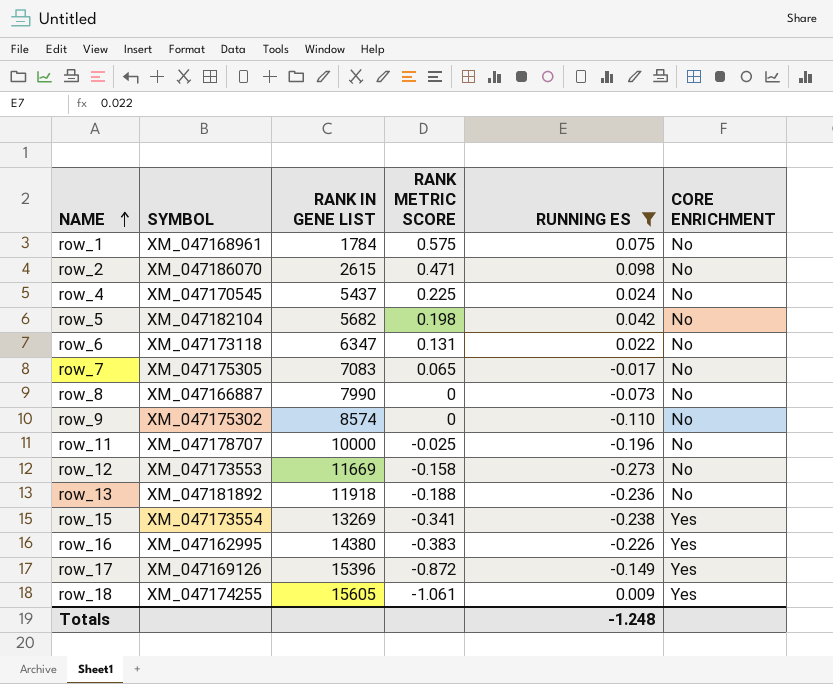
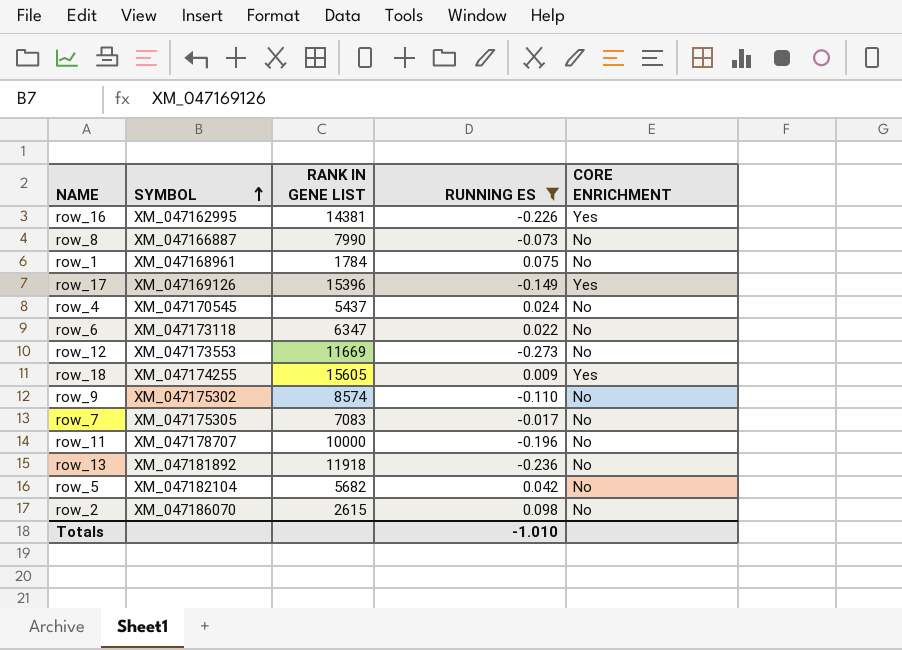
row order: NAME ascending -> SYMBOL ascending
column RANK METRIC SCORE | position: 4 -> none
row row_15: XM_047173554 | 13269 | -0.341 | -0.238 | Yes -> none
row_16 | RANK IN GENE LIST: 14380 -> 14381
Totals | RUNNING ES: -1.248 -> -1.010

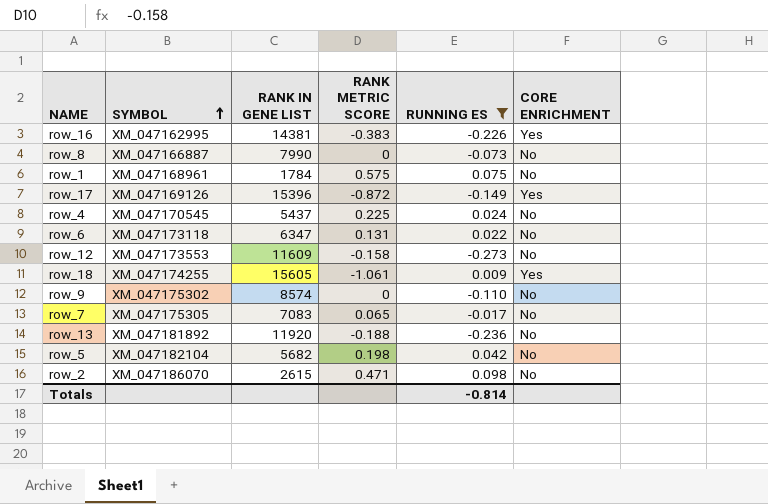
column RANK METRIC SCORE | position: none -> 4
row row_11: XM_047178707 | 10000 | -0.196 | No -> none
row_12 | RANK IN GENE LIST: 11669 -> 11609
row_13 | RANK IN GENE LIST: 11918 -> 11920
Totals | RUNNING ES: -1.010 -> -0.814

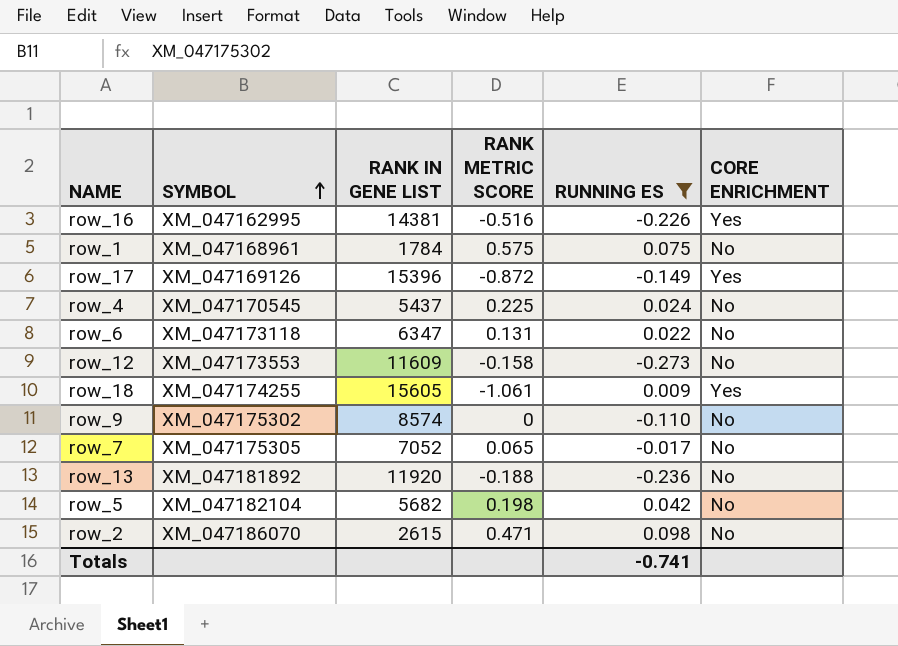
row row_8: XM_047166887 | 7990 | 0 | -0.073 | No -> none
row_16 | RANK METRIC SCORE: -0.383 -> -0.516
row_7 | RANK IN GENE LIST: 7083 -> 7052
Totals | RUNNING ES: -0.814 -> -0.741

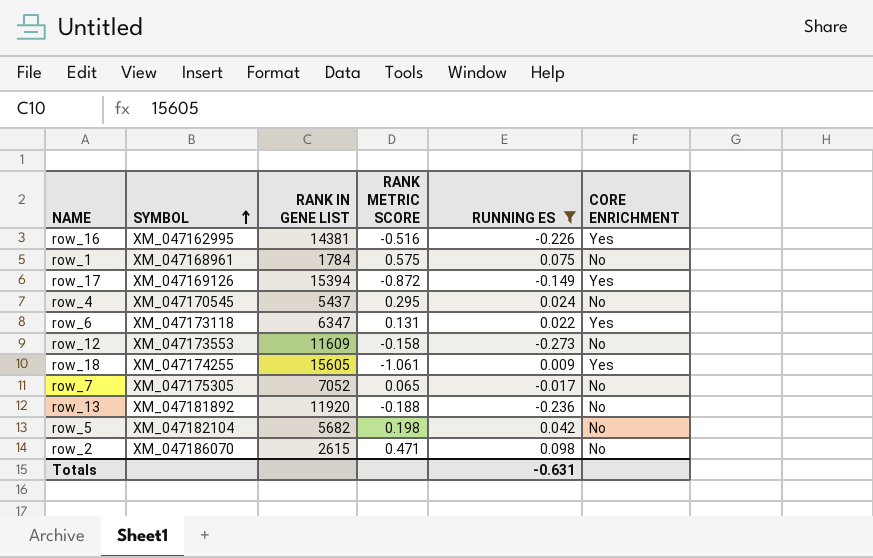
row row_9: XM_047175302 | 8574 | 0 | -0.110 | No -> none
row_17 | RANK IN GENE LIST: 15396 -> 15394
row_4 | RANK METRIC SCORE: 0.225 -> 0.295
row_6 | CORE ENRICHMENT: No -> Yes
Totals | RUNNING ES: -0.741 -> -0.631

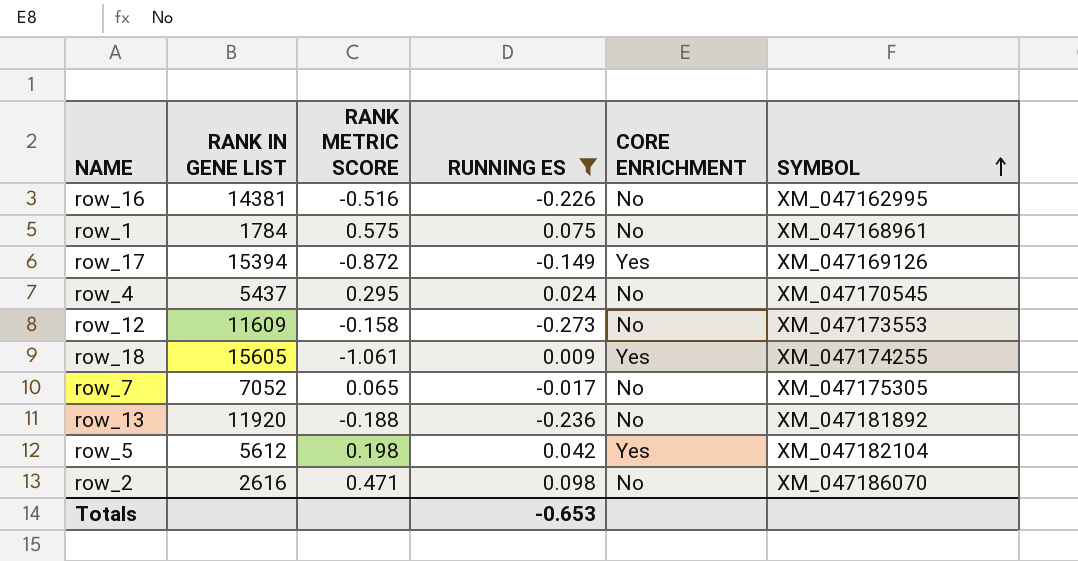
column SYMBOL | position: 2 -> 6
row row_6: XM_047173118 | 6347 | 0.131 | 0.022 | Yes -> none
row_16 | CORE ENRICHMENT: Yes -> No
row_5 | RANK IN GENE LIST: 5682 -> 5612
row_5 | CORE ENRICHMENT: No -> Yes
row_2 | RANK IN GENE LIST: 2615 -> 2616
Totals | RUNNING ES: -0.631 -> -0.653

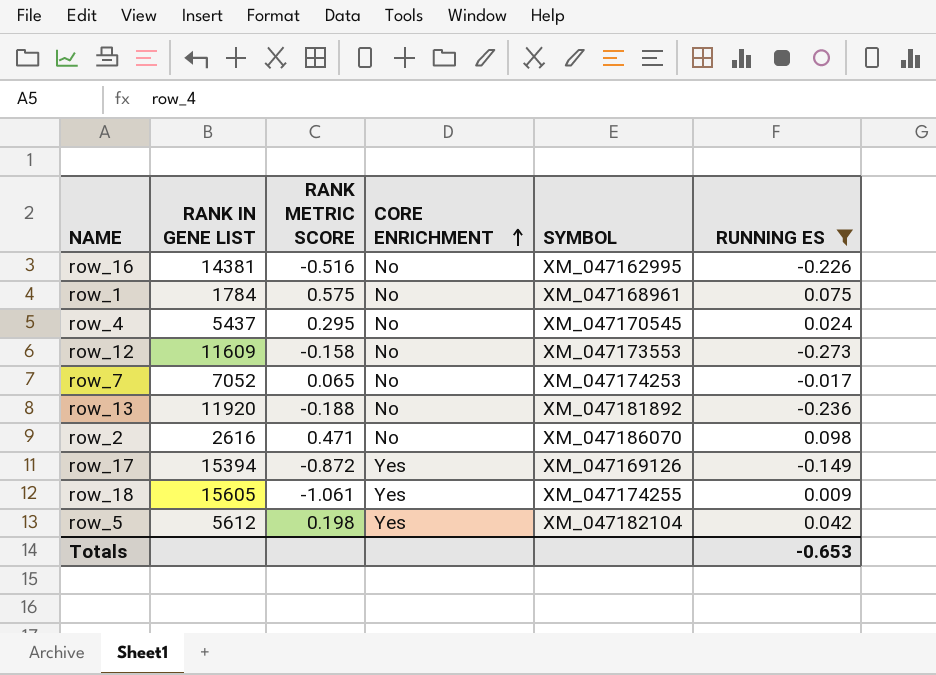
row order: SYMBOL ascending -> CORE ENRICHMENT ascending
column RUNNING ES | position: 4 -> 6
row_7 | SYMBOL: XM_047175305 -> XM_047174253

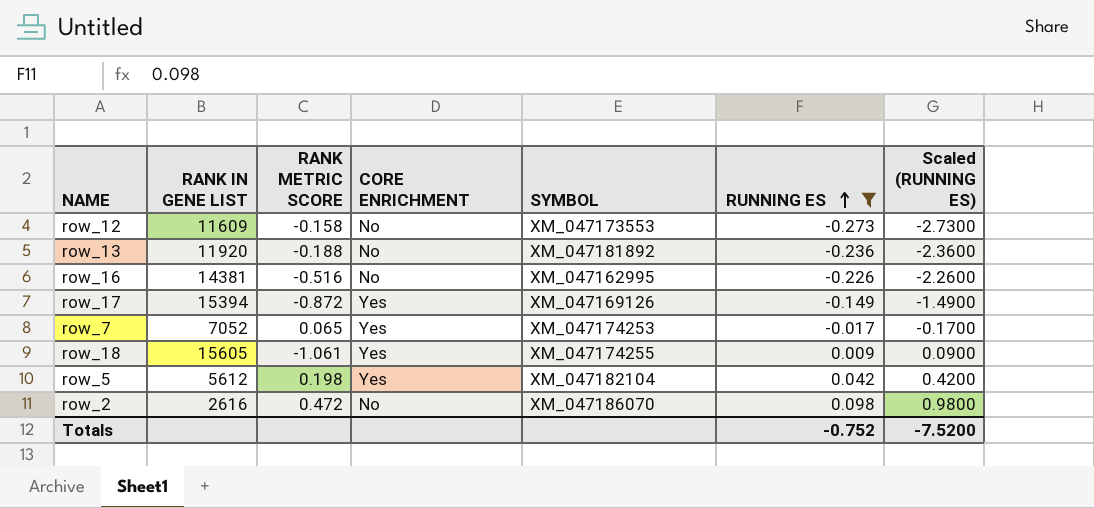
row order: CORE ENRICHMENT ascending -> RUNNING ES ascending
column Scaled (RUNNING ES) | formula: none -> [RUNNING ES] * 10
row row_1: 1784 | 0.575 | No | XM_047168961 | 0.075 -> none
row row_4: 5437 | 0.295 | No | XM_047170545 | 0.024 -> none
row_7 | CORE ENRICHMENT: No -> Yes
row_2 | RANK METRIC SCORE: 0.471 -> 0.472
Totals | RUNNING ES: -0.653 -> -0.752

